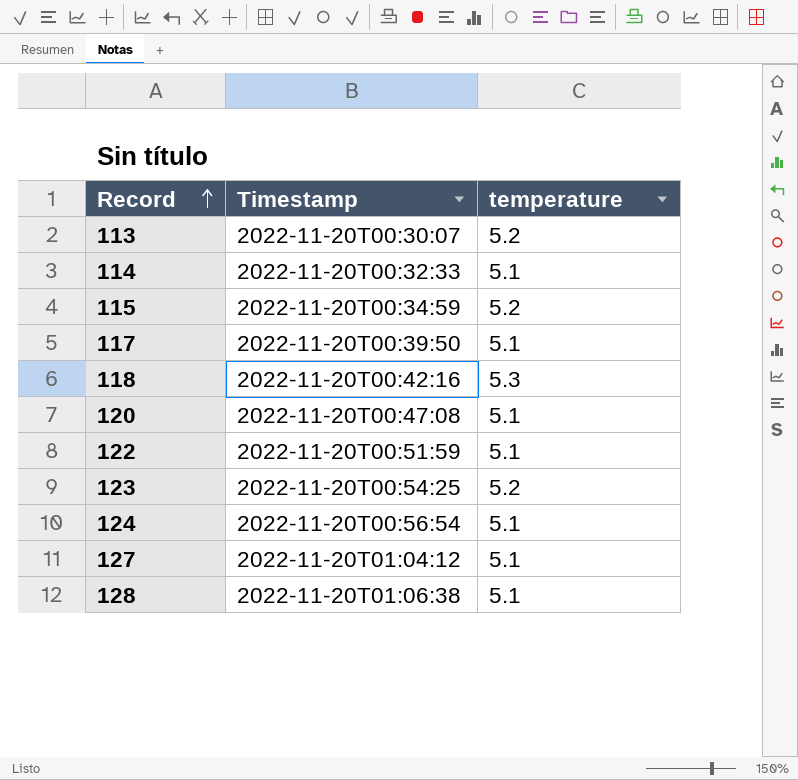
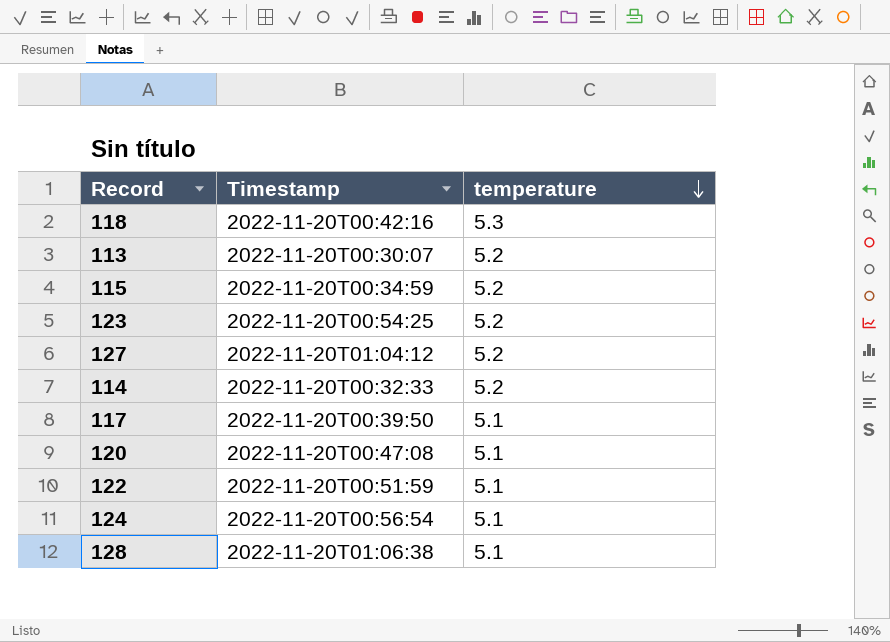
row order: Record ascending -> temperature descending
127 | temperature: 5.1 -> 5.2
114 | temperature: 5.1 -> 5.2

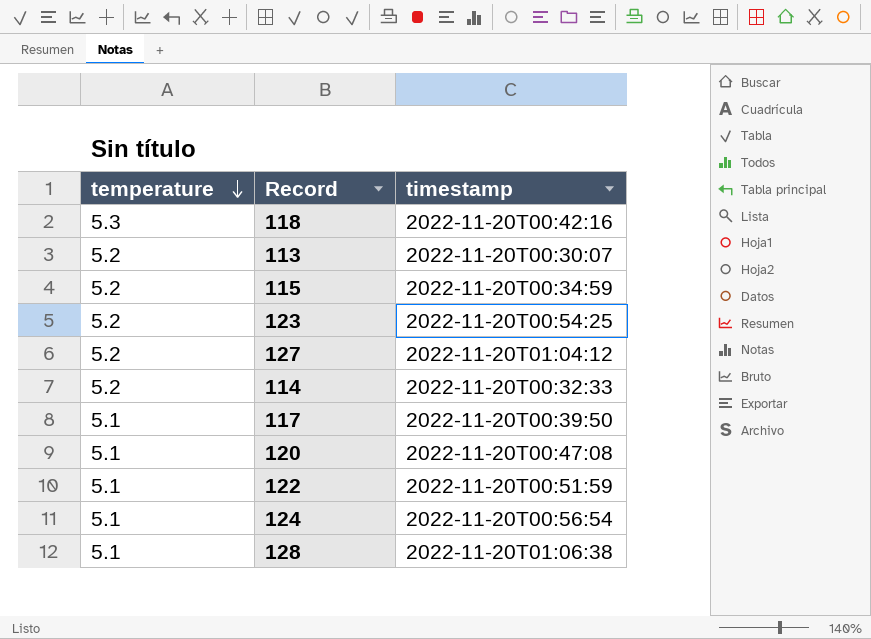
column temperature | position: 3 -> 1
column name: Timestamp -> timestamp

